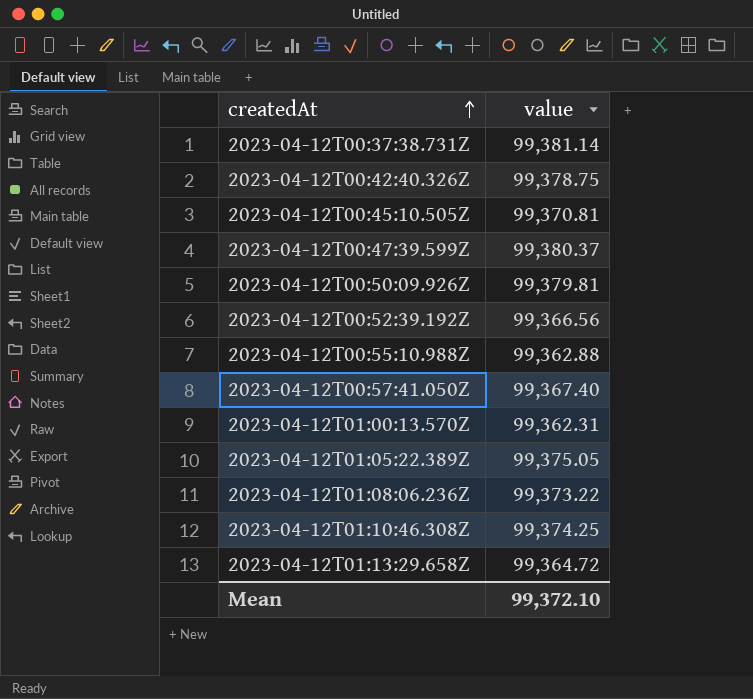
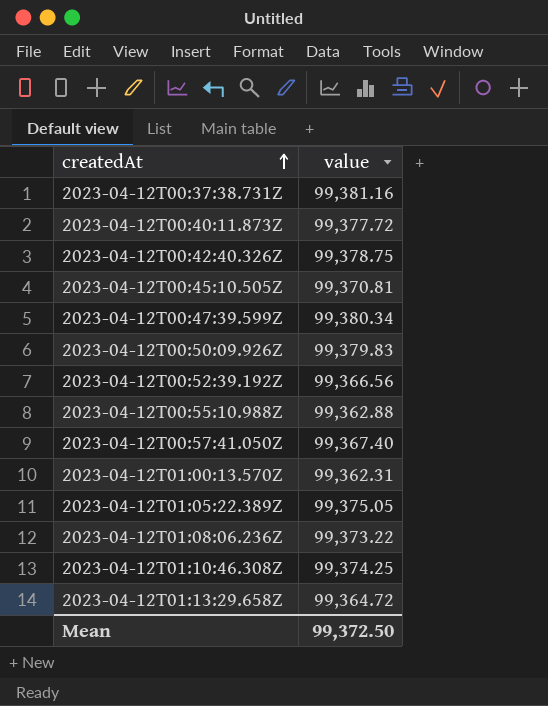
2023-04-12T00:37:38.731Z | value: 99,381.14 -> 99,381.16
row 2023-04-12T00:40:11.873Z: none -> 99,377.72
2023-04-12T00:47:39.599Z | value: 99,380.37 -> 99,380.34
2023-04-12T00:50:09.926Z | value: 99,379.81 -> 99,379.83
Mean | value: 99,372.10 -> 99,372.50

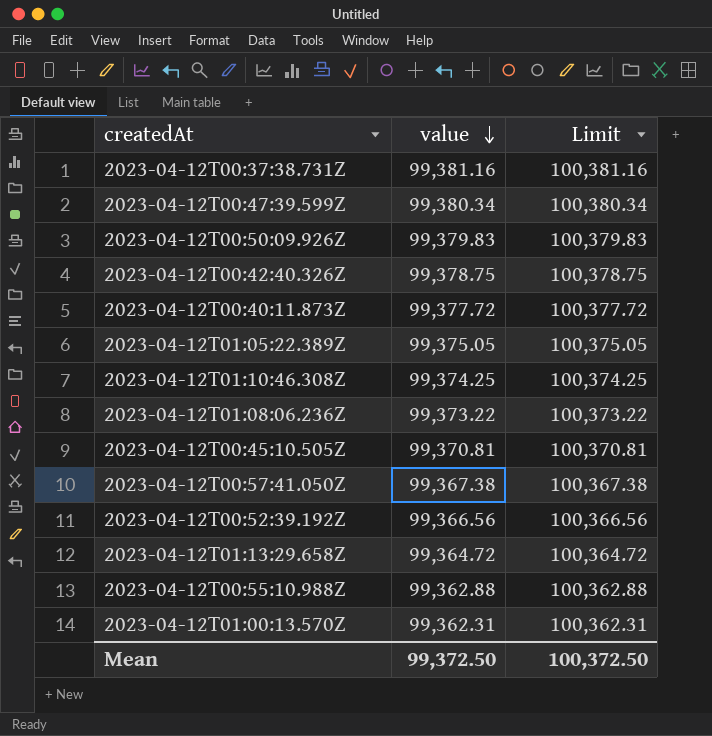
row order: createdAt ascending -> value descending
column Limit | formula: none -> [value] + 1000
2023-04-12T00:57:41.050Z | value: 99,367.40 -> 99,367.38

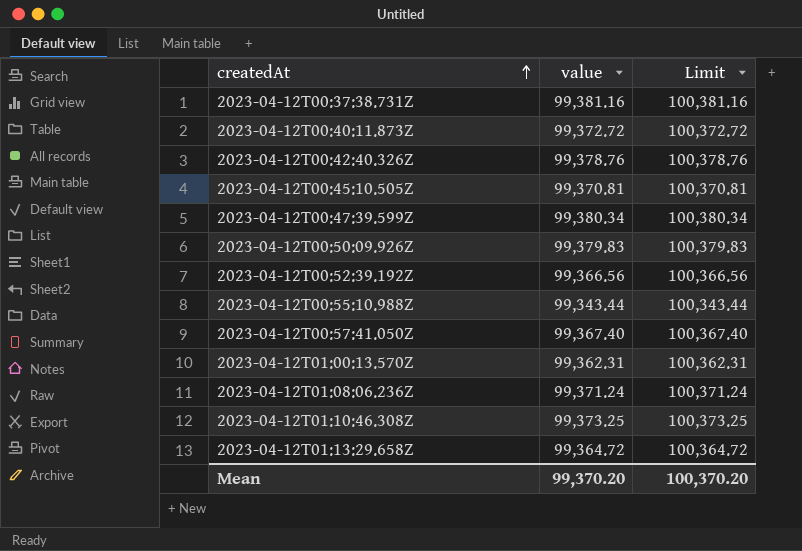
row order: value descending -> createdAt ascending
row 2023-04-12T01:05:22.389Z: 99,375.05 | 100,375.05 -> none
2023-04-12T00:40:11.873Z | value: 99,377.72 -> 99,372.72
2023-04-12T00:40:11.873Z | Limit: 100,377.72 -> 100,372.72
2023-04-12T00:42:40.326Z | value: 99,378.75 -> 99,378.76
2023-04-12T00:42:40.326Z | Limit: 100,378.75 -> 100,378.76
2023-04-12T00:55:10.988Z | value: 99,362.88 -> 99,343.44
2023-04-12T00:55:10.988Z | Limit: 100,362.88 -> 100,343.44
2023-04-12T00:57:41.050Z | value: 99,367.38 -> 99,367.40
2023-04-12T00:57:41.050Z | Limit: 100,367.38 -> 100,367.40
2023-04-12T01:08:06.236Z | value: 99,373.22 -> 99,371.24
2023-04-12T01:08:06.236Z | Limit: 100,373.22 -> 100,371.24
2023-04-12T01:10:46.308Z | value: 99,374.25 -> 99,373.25
2023-04-12T01:10:46.308Z | Limit: 100,374.25 -> 100,373.25
Mean | value: 99,372.50 -> 99,370.20
Mean | Limit: 100,372.50 -> 100,370.20

